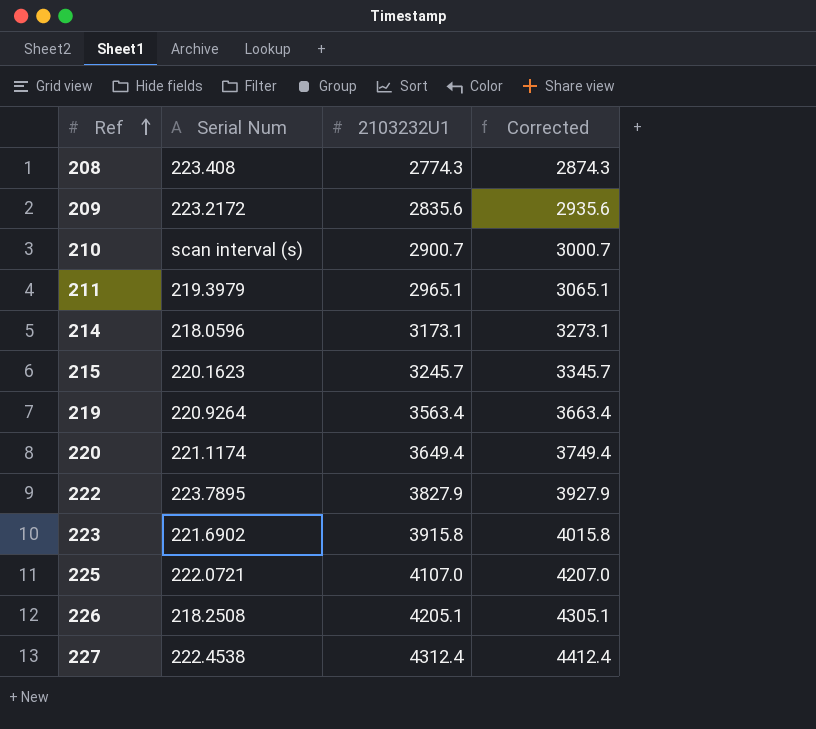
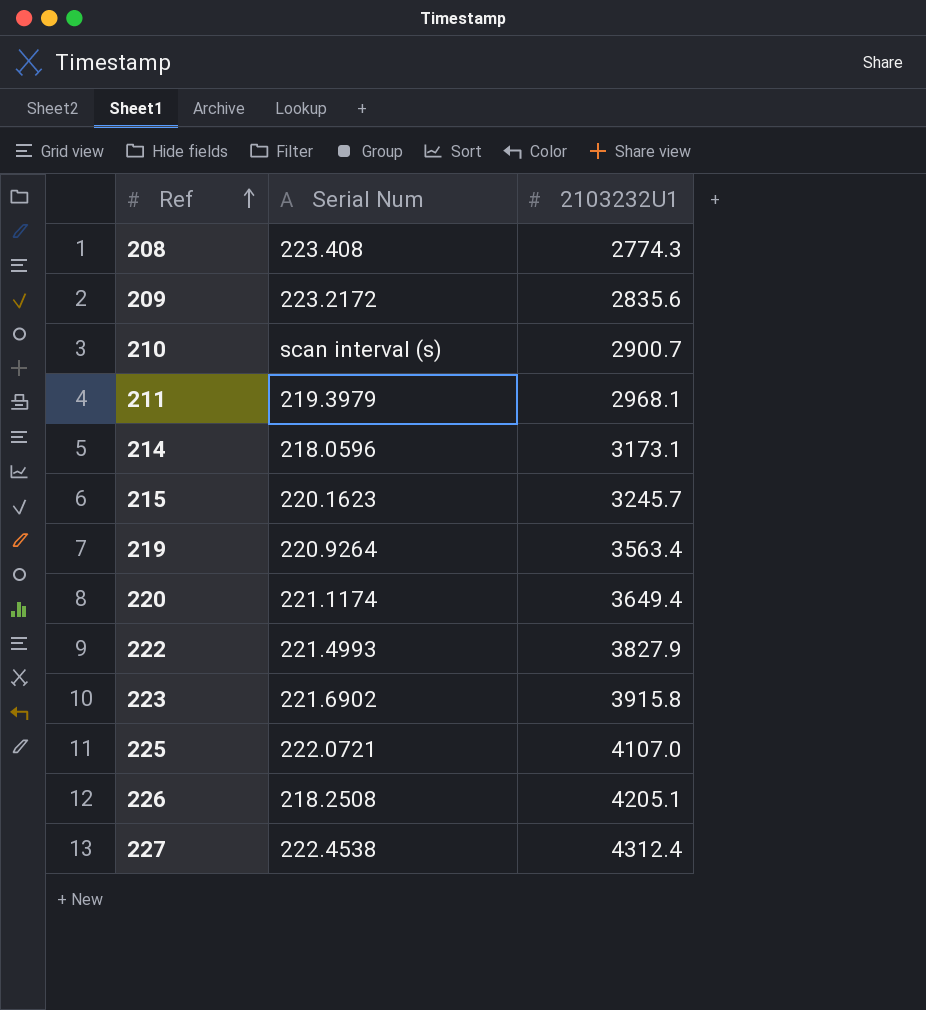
column Corrected | formula: [2103232U1] + 100 -> none
211 | 2103232U1: 2965.1 -> 2968.1
222 | Serial Num: 223.7895 -> 221.4993

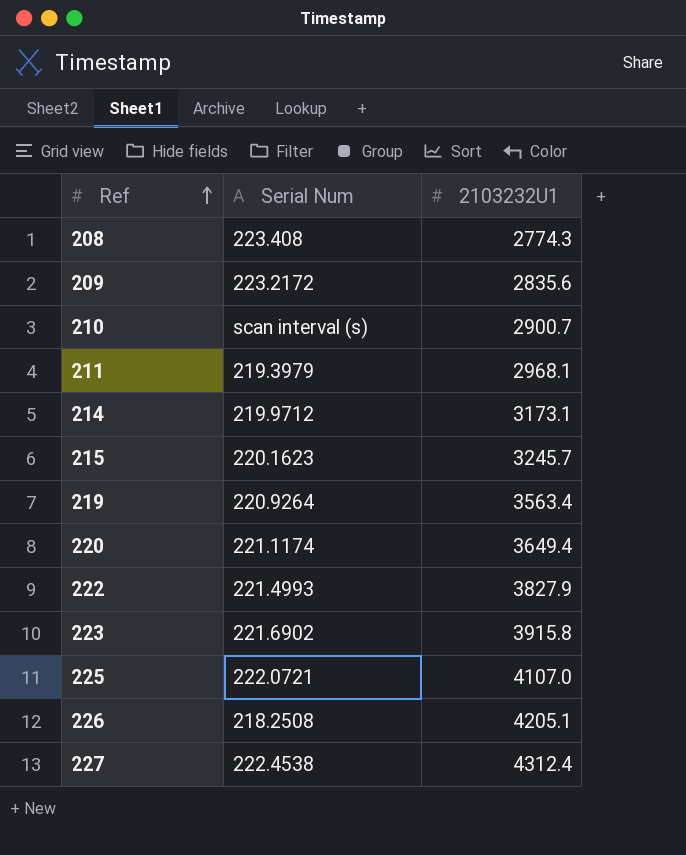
214 | Serial Num: 218.0596 -> 219.9712

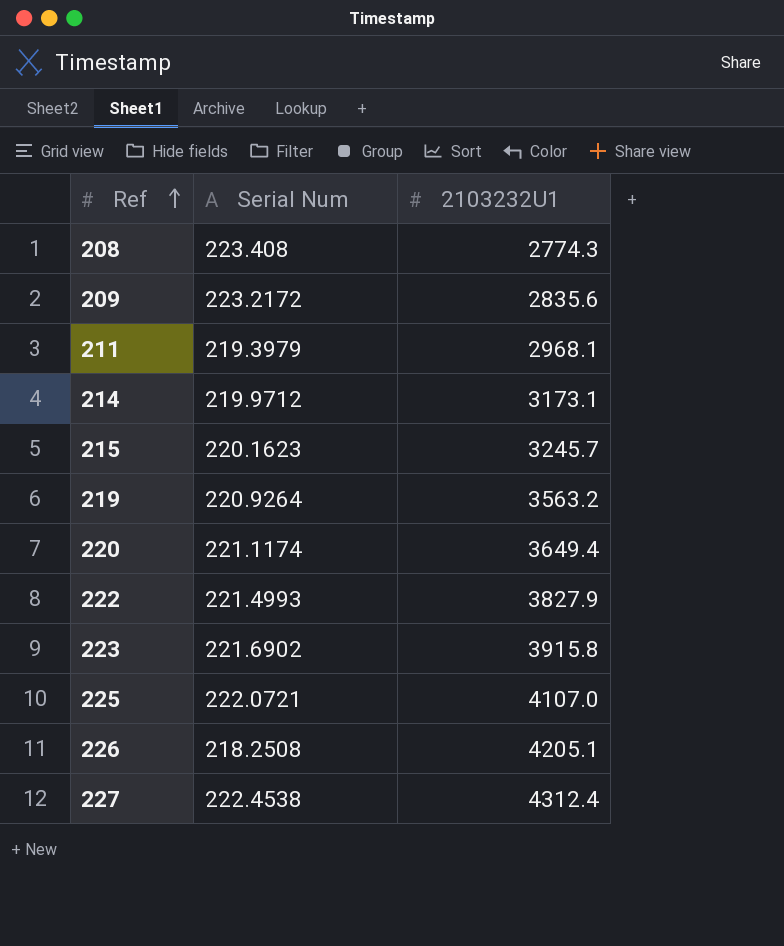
row 210: scan interval (s) | 2900.7 -> none
219 | 2103232U1: 3563.4 -> 3563.2

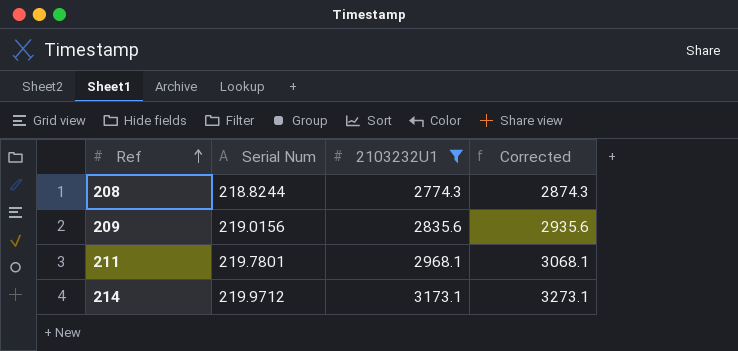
filter: none -> 2103232U1 <= 3173.1
column Corrected | formula: none -> [2103232U1] + 100
208 | Serial Num: 223.408 -> 218.8244
209 | Serial Num: 223.2172 -> 219.0156
211 | Serial Num: 219.3979 -> 219.7801

